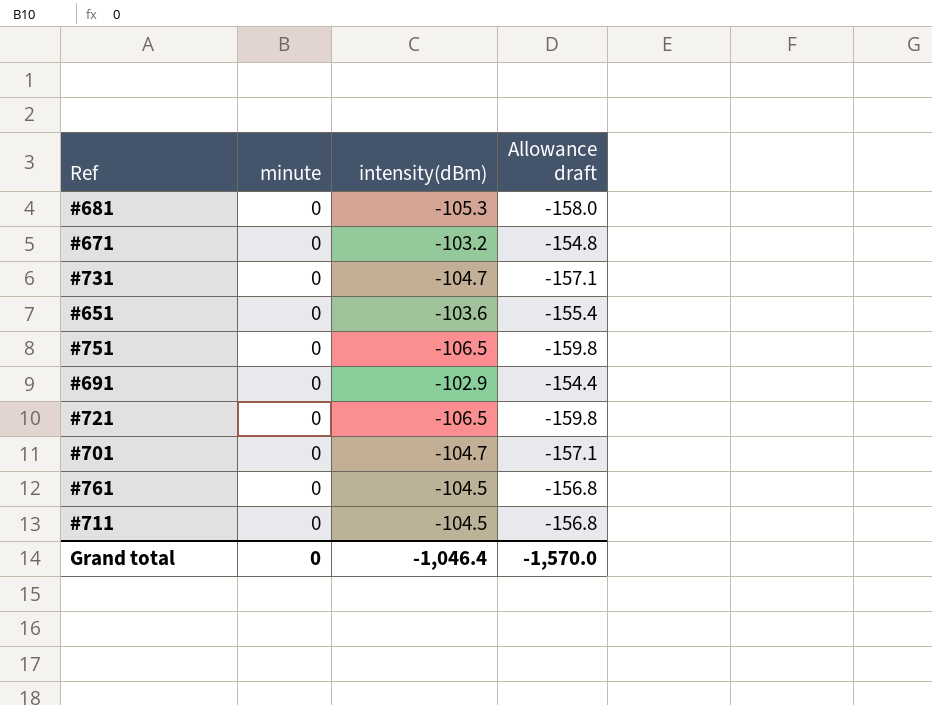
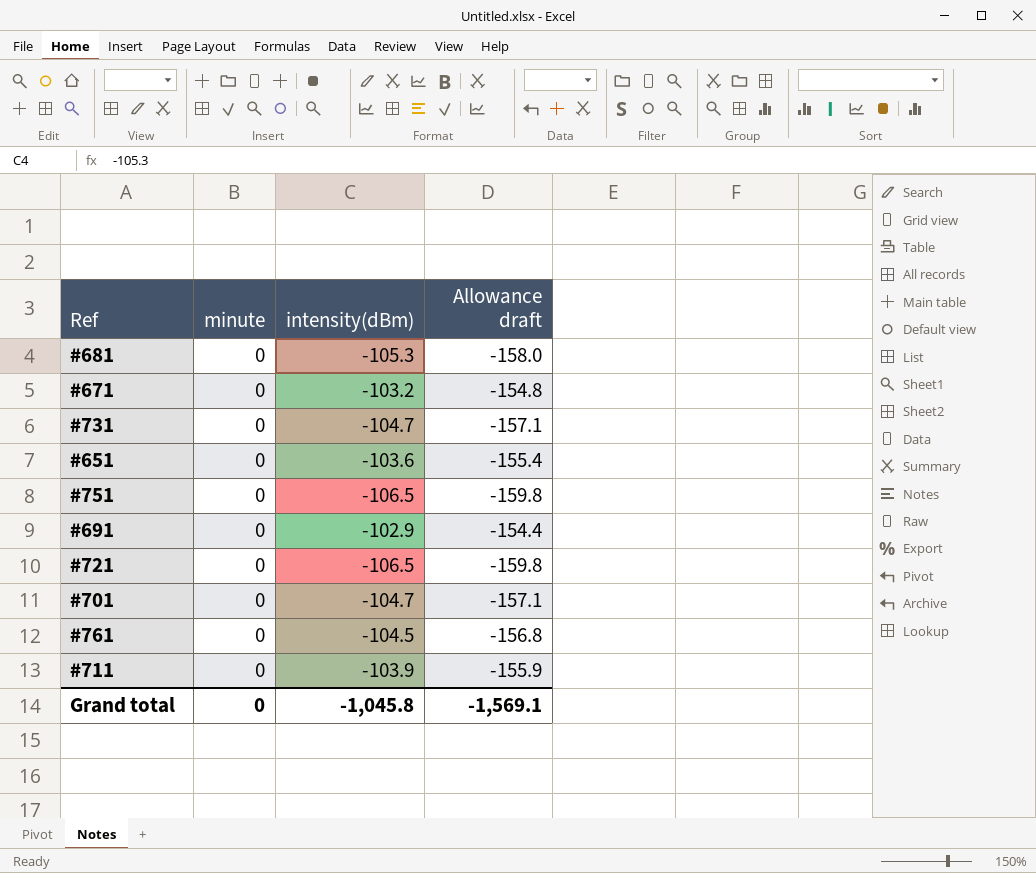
#711 | intensity(dBm): -104.5 -> -103.9
#711 | Allowance draft: -156.8 -> -155.9
Grand total | intensity(dBm): -1,046.4 -> -1,045.8
Grand total | Allowance draft: -1,570.0 -> -1,569.1

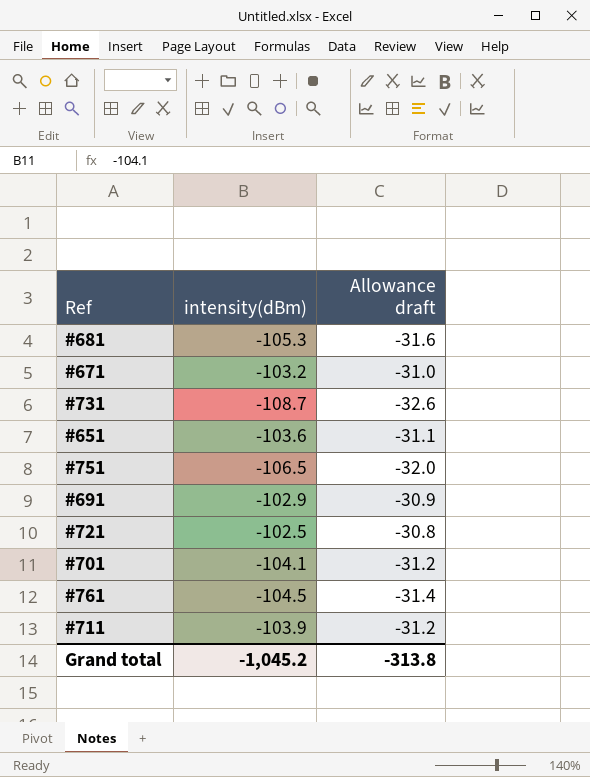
column minute | position: 2 -> none
column Allowance draft | formula: [intensity(dBm)] * 1.5 -> [intensity(dBm)] * 0.3
#731 | intensity(dBm): -104.7 -> -108.7
#721 | intensity(dBm): -106.5 -> -102.5
#701 | intensity(dBm): -104.7 -> -104.1
Grand total | intensity(dBm): -1,045.8 -> -1,045.2
Grand total | Allowance draft: -1,569.1 -> -313.8

